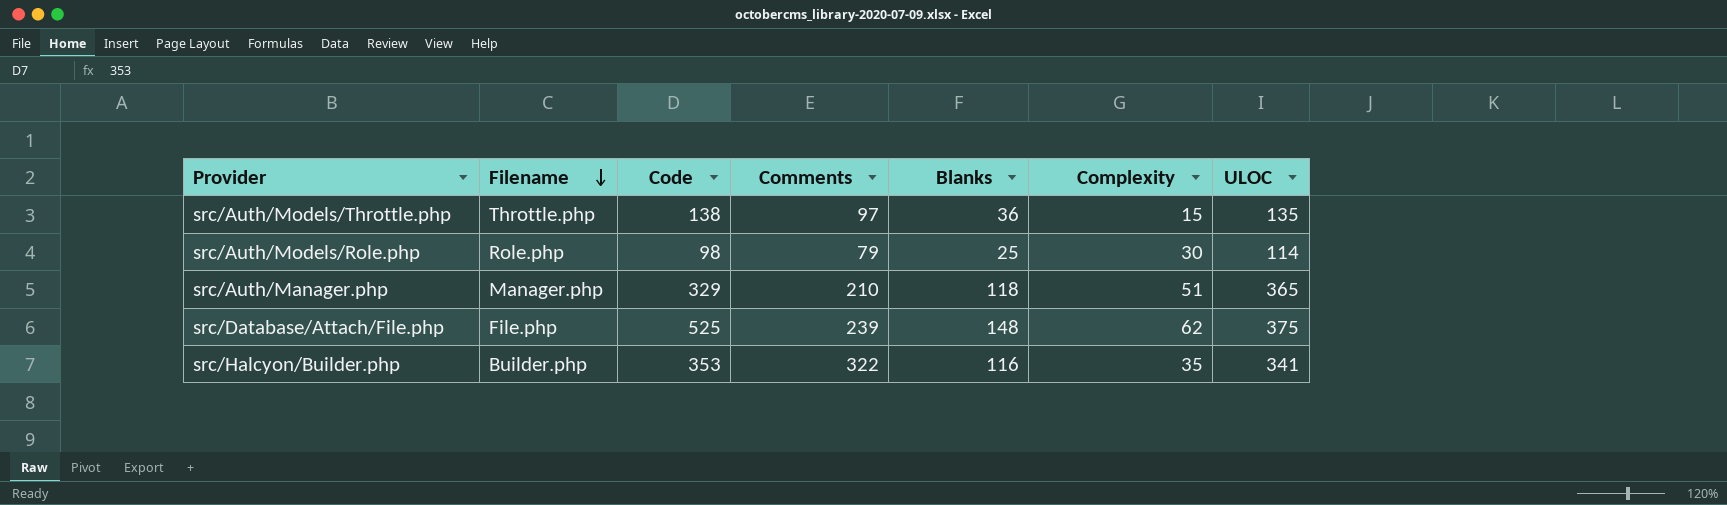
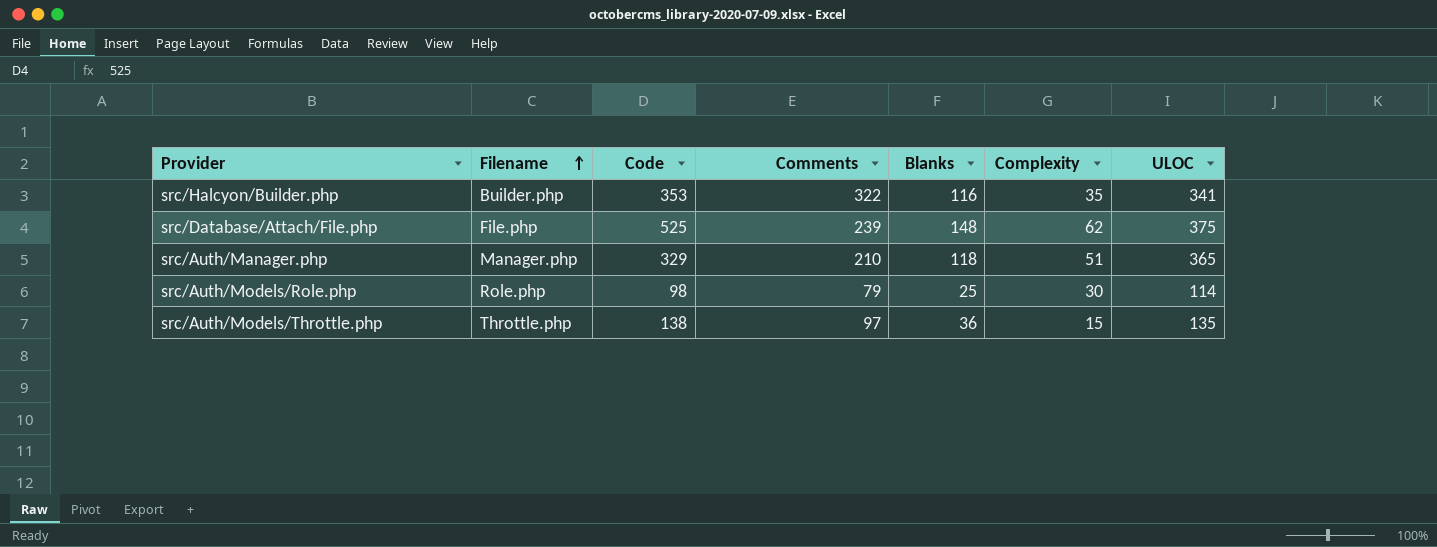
row order: Filename descending -> Filename ascending

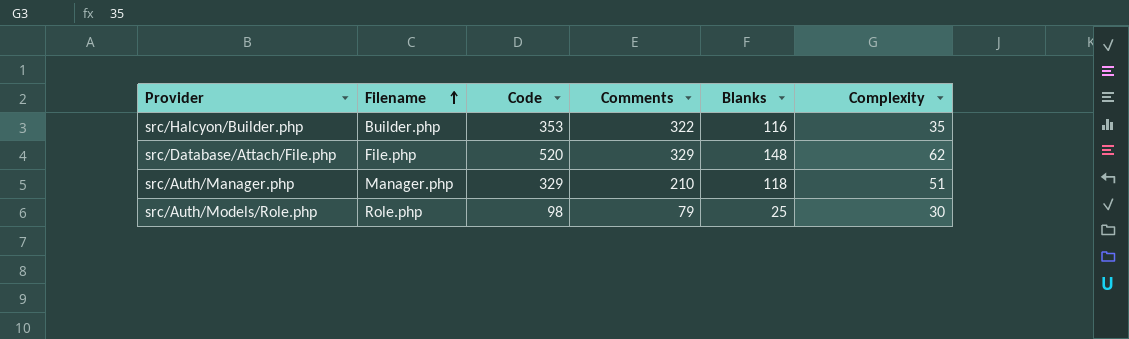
column ULOC | position: 7 -> none
row src/Auth/Models/Throttle.php: Throttle.php | 138 | 97 | 36 | 15 | 135 -> none
src/Database/Attach/File.php | Code: 525 -> 520
src/Database/Attach/File.php | Comments: 239 -> 329

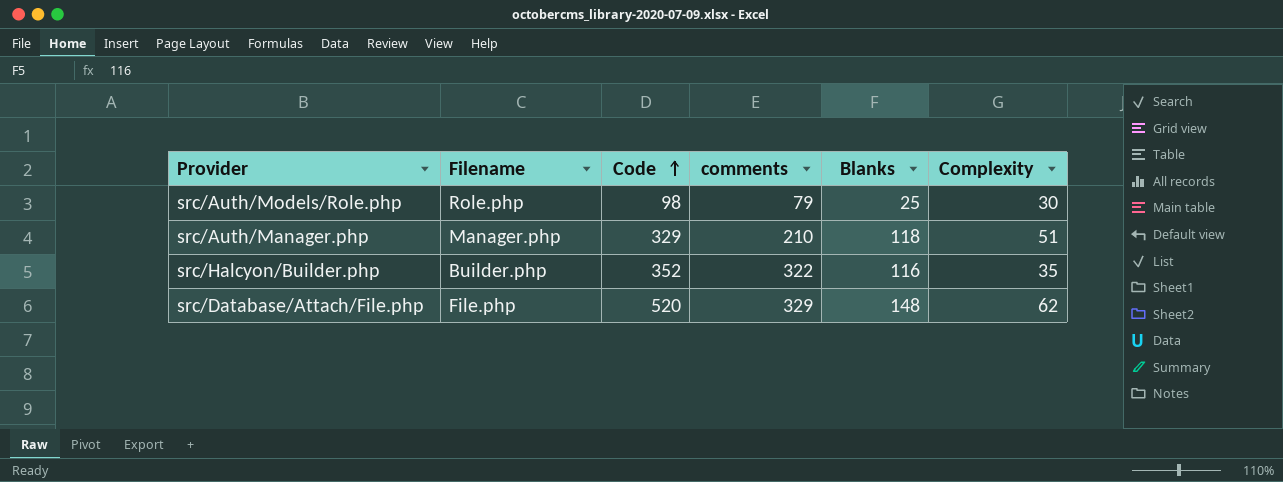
row order: Filename ascending -> Code ascending
column name: Comments -> comments
src/Halcyon/Builder.php | Code: 353 -> 352

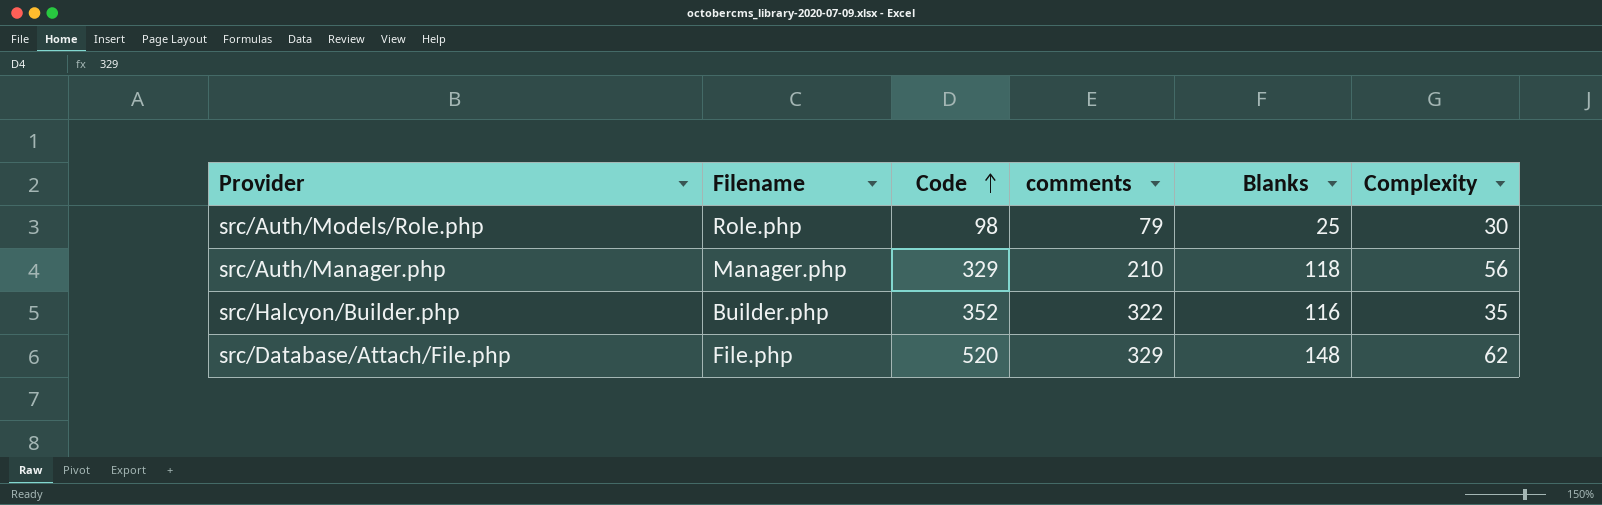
src/Auth/Manager.php | Complexity: 51 -> 56

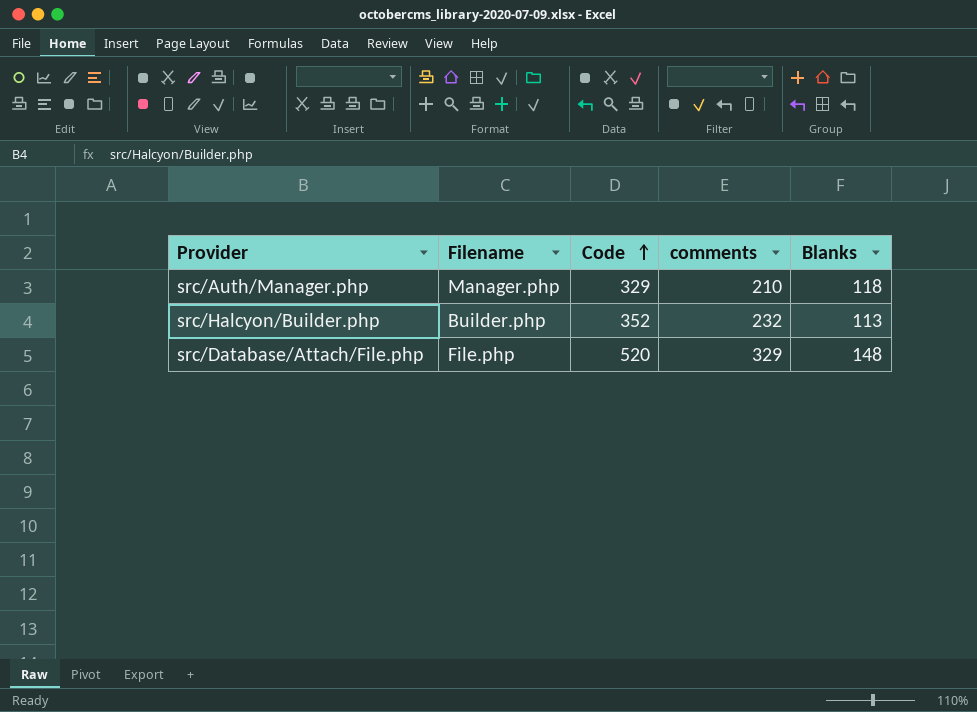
column Complexity | position: 6 -> none
row src/Auth/Models/Role.php: Role.php | 98 | 79 | 25 | 30 -> none
src/Halcyon/Builder.php | comments: 322 -> 232
src/Halcyon/Builder.php | Blanks: 116 -> 113

